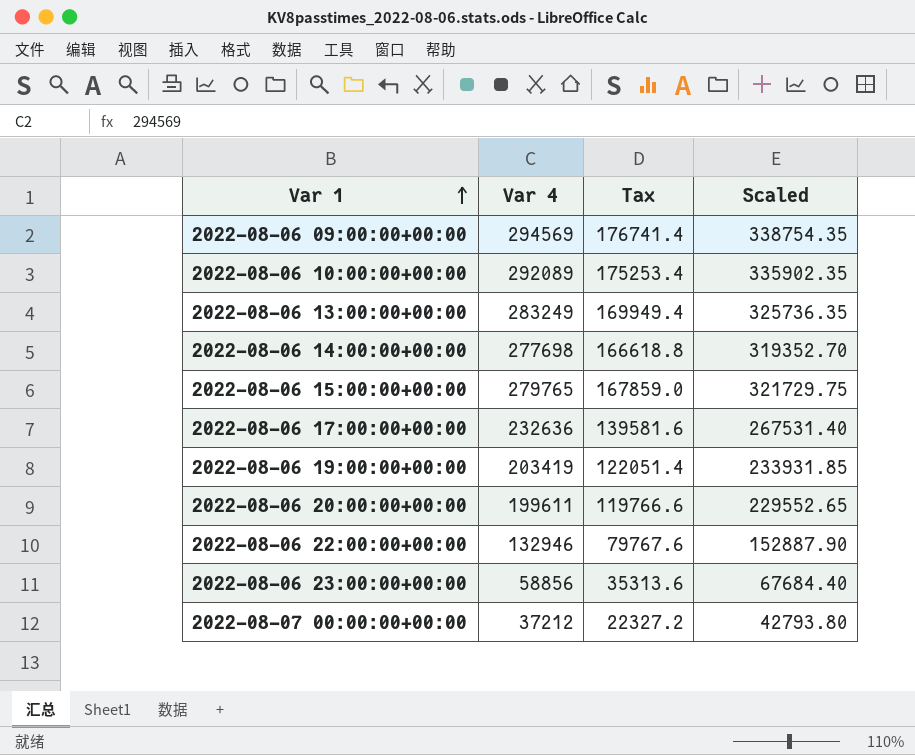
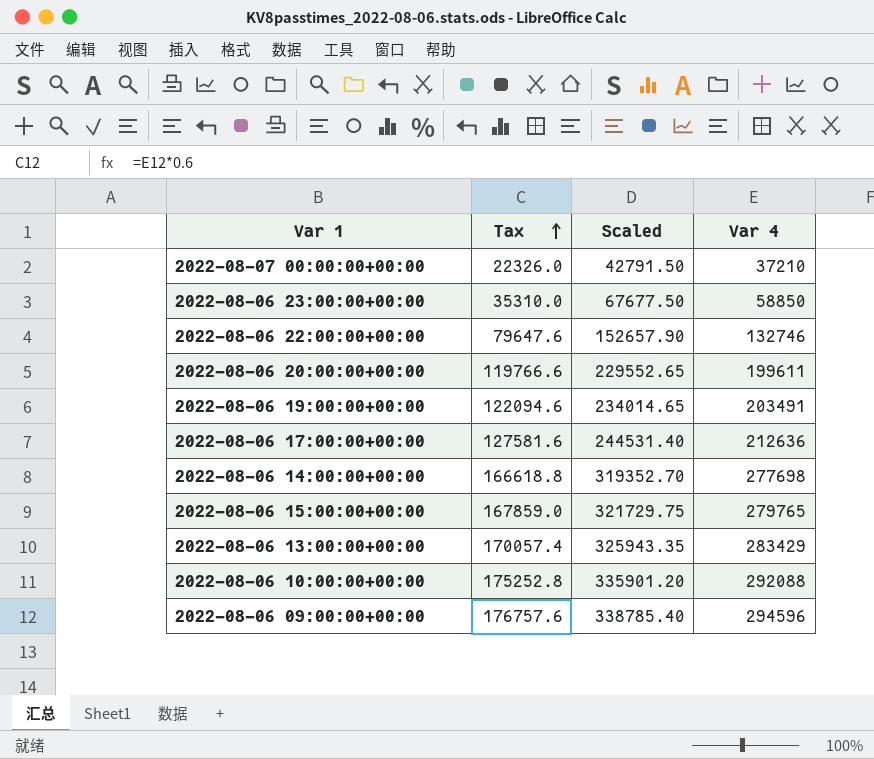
row order: Var 1 ascending -> Tax ascending
column Var 4 | position: 2 -> 4
2022-08-07 00:00:00+00:00 | Tax: 22327.2 -> 22326.0
2022-08-07 00:00:00+00:00 | Scaled: 42793.80 -> 42791.50
2022-08-07 00:00:00+00:00 | Var 4: 37212 -> 37210
2022-08-06 23:00:00+00:00 | Tax: 35313.6 -> 35310.0
2022-08-06 23:00:00+00:00 | Scaled: 67684.40 -> 67677.50
2022-08-06 23:00:00+00:00 | Var 4: 58856 -> 58850
2022-08-06 22:00:00+00:00 | Tax: 79767.6 -> 79647.6
2022-08-06 22:00:00+00:00 | Scaled: 152887.90 -> 152657.90
2022-08-06 22:00:00+00:00 | Var 4: 132946 -> 132746
2022-08-06 19:00:00+00:00 | Tax: 122051.4 -> 122094.6
2022-08-06 19:00:00+00:00 | Scaled: 233931.85 -> 234014.65
2022-08-06 19:00:00+00:00 | Var 4: 203419 -> 203491
2022-08-06 17:00:00+00:00 | Tax: 139581.6 -> 127581.6
2022-08-06 17:00:00+00:00 | Scaled: 267531.40 -> 244531.40
2022-08-06 17:00:00+00:00 | Var 4: 232636 -> 212636
2022-08-06 13:00:00+00:00 | Tax: 169949.4 -> 170057.4
2022-08-06 13:00:00+00:00 | Scaled: 325736.35 -> 325943.35
2022-08-06 13:00:00+00:00 | Var 4: 283249 -> 283429
2022-08-06 10:00:00+00:00 | Tax: 175253.4 -> 175252.8
2022-08-06 10:00:00+00:00 | Scaled: 335902.35 -> 335901.20
2022-08-06 10:00:00+00:00 | Var 4: 292089 -> 292088
2022-08-06 09:00:00+00:00 | Tax: 176741.4 -> 176757.6
2022-08-06 09:00:00+00:00 | Scaled: 338754.35 -> 338785.40
2022-08-06 09:00:00+00:00 | Var 4: 294569 -> 294596

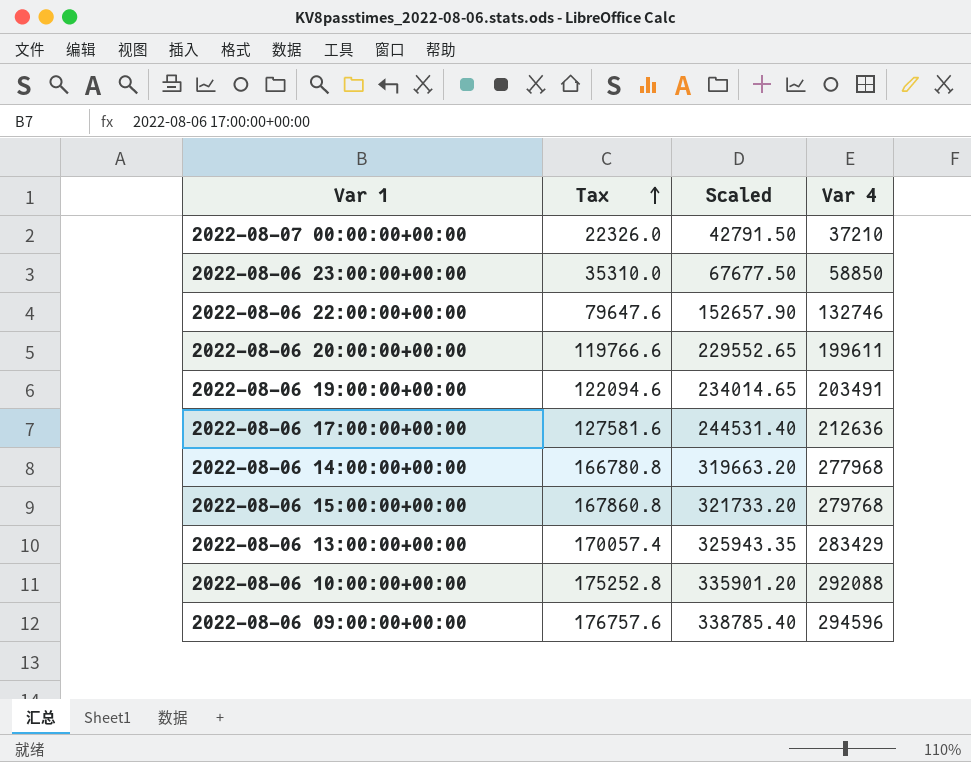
2022-08-06 14:00:00+00:00 | Tax: 166618.8 -> 166780.8
2022-08-06 14:00:00+00:00 | Scaled: 319352.70 -> 319663.20
2022-08-06 14:00:00+00:00 | Var 4: 277698 -> 277968
2022-08-06 15:00:00+00:00 | Tax: 167859.0 -> 167860.8
2022-08-06 15:00:00+00:00 | Scaled: 321729.75 -> 321733.20
2022-08-06 15:00:00+00:00 | Var 4: 279765 -> 279768

